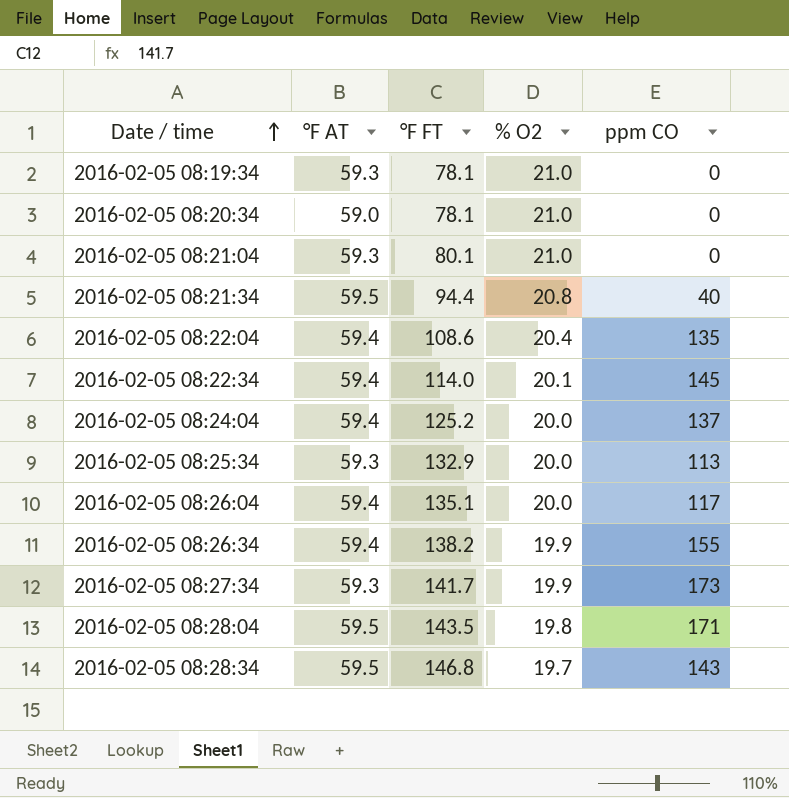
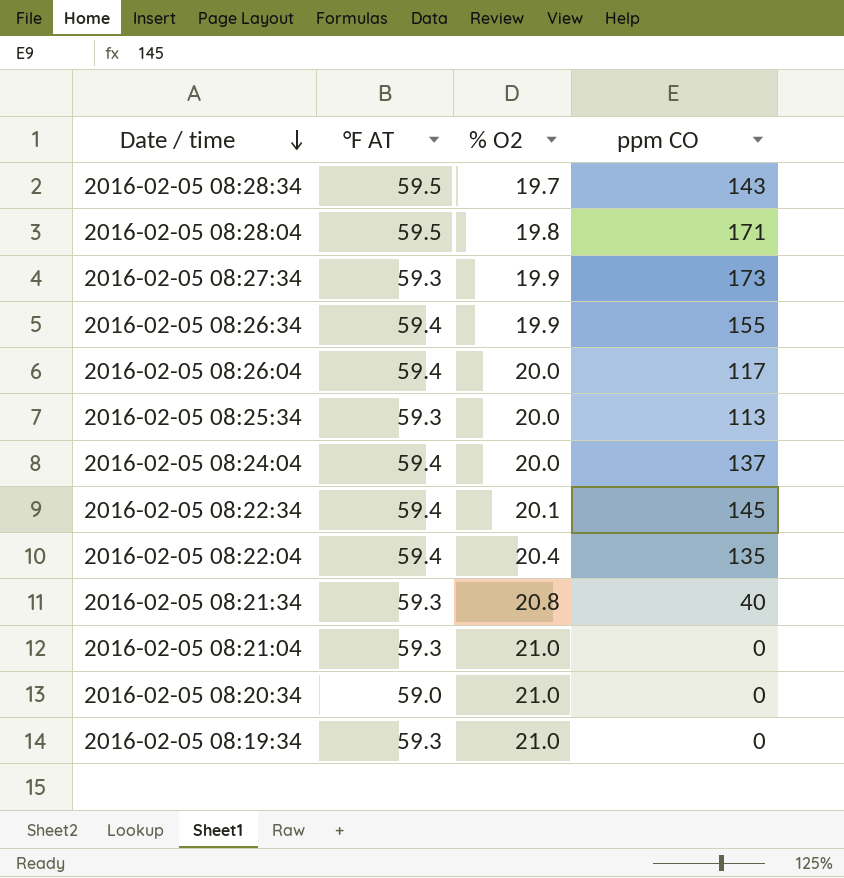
row order: Date / time ascending -> Date / time descending
column °F FT | position: 3 -> none
2016-02-05 08:21:34 | °F AT: 59.5 -> 59.3

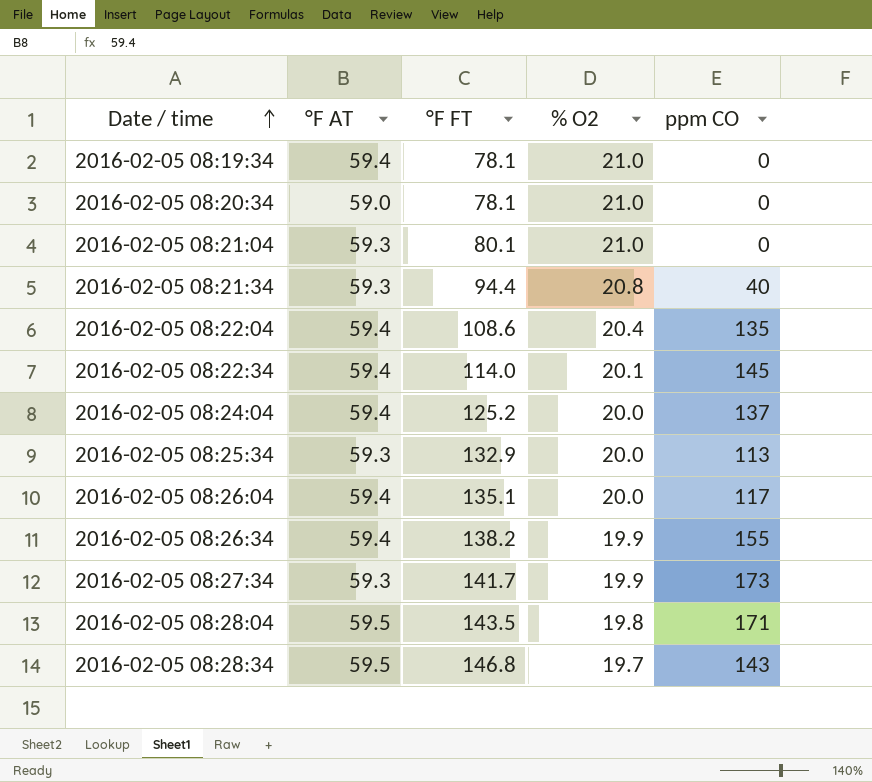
row order: Date / time descending -> Date / time ascending
column °F FT | position: none -> 3
2016-02-05 08:19:34 | °F AT: 59.3 -> 59.4

